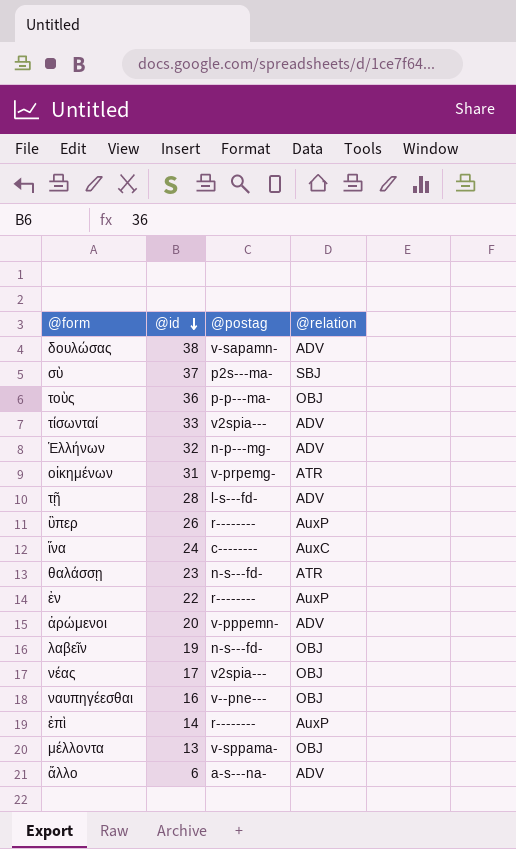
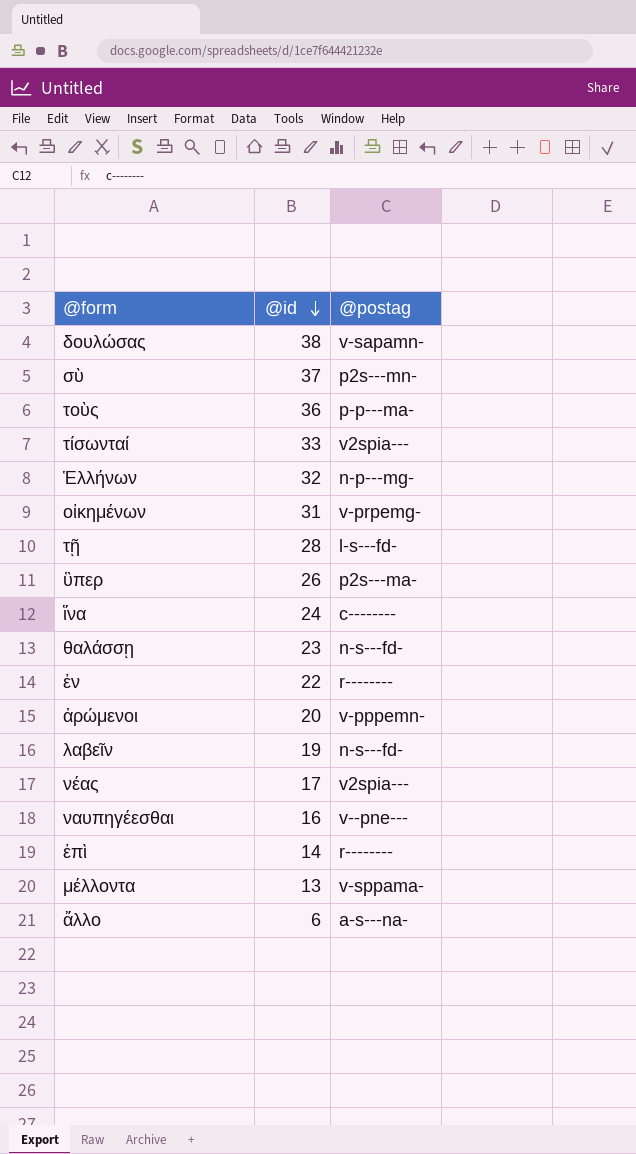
column @relation | position: 4 -> none
σὺ | @postag: p2s---ma- -> p2s---mn-
ὓπερ | @postag: r-------- -> p2s---ma-

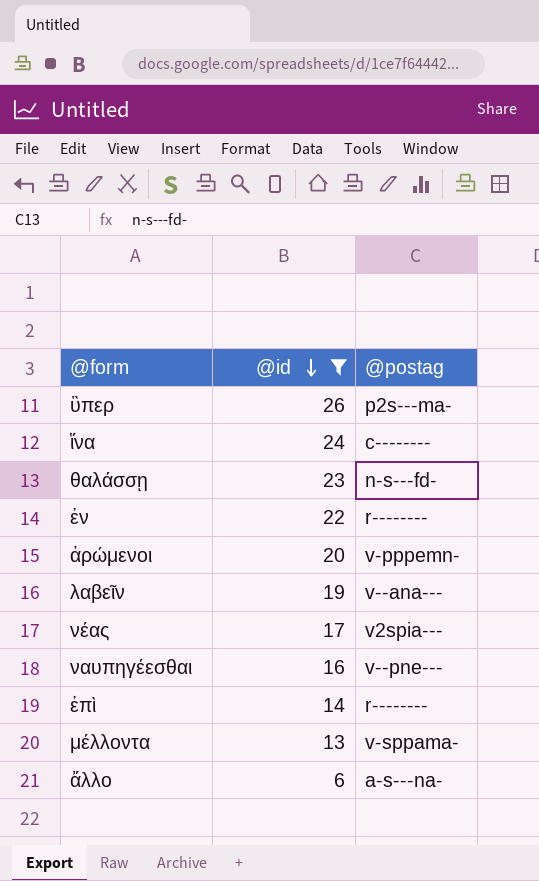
filter: none -> @id <= 26
λαβεῖν | @postag: n-s---fd- -> v--ana---

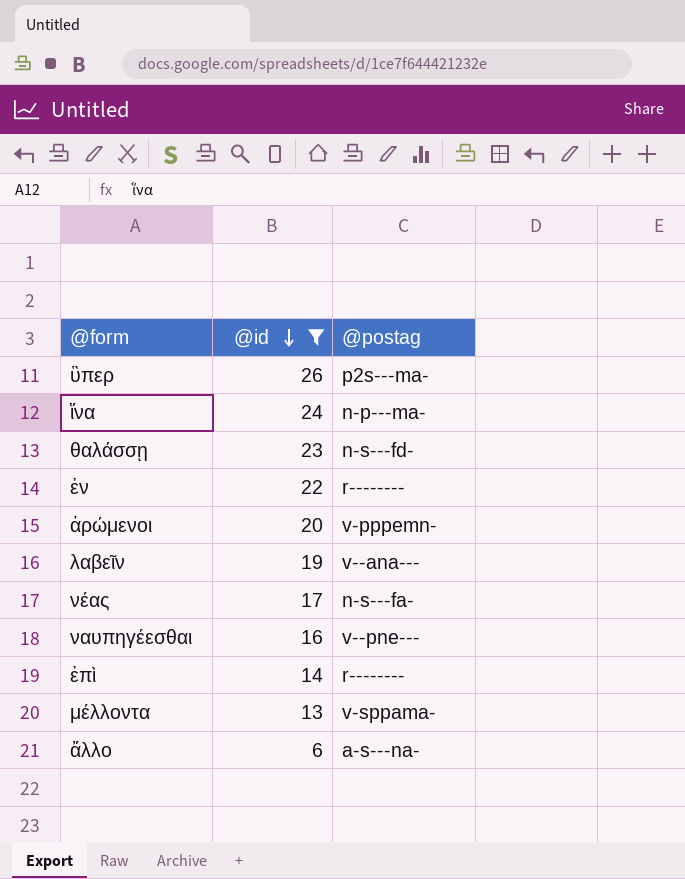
ἵνα | @postag: c-------- -> n-p---ma-
νέας | @postag: v2spia--- -> n-s---fa-

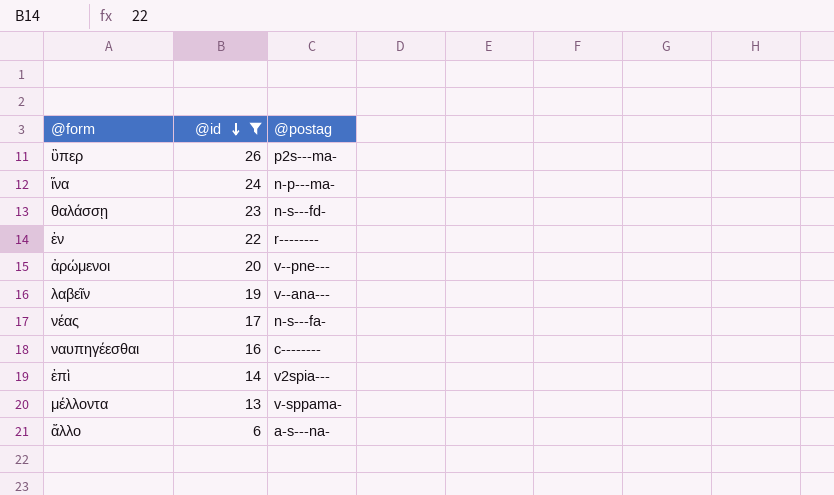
ἀρώμενοι | @postag: v-pppemn- -> v--pne---
ναυπηγέεσθαι | @postag: v--pne--- -> c--------
ἐπὶ | @postag: r-------- -> v2spia---

